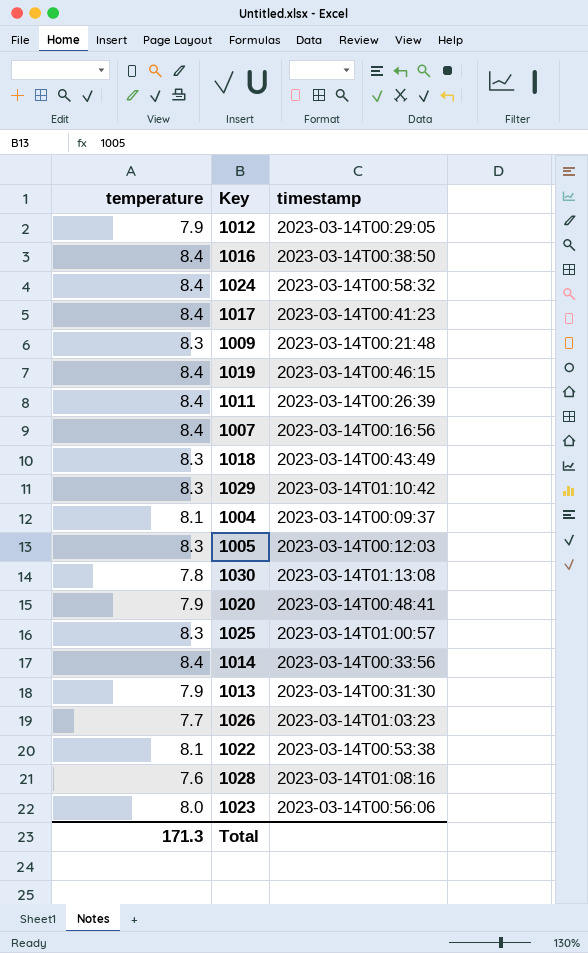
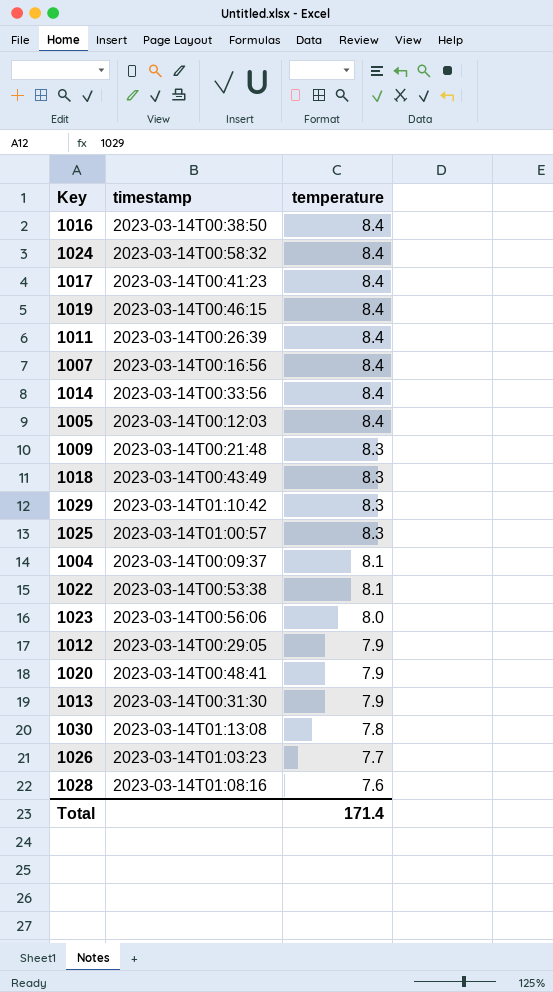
row order: none -> temperature descending
column temperature | position: 1 -> 3
1005 | temperature: 8.3 -> 8.4
Total | temperature: 171.3 -> 171.4

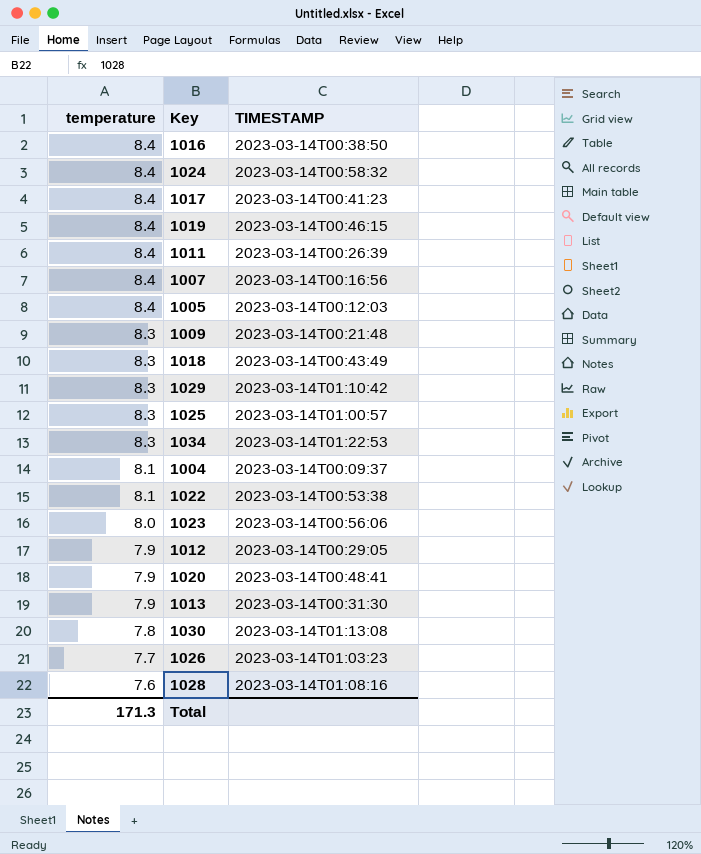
column temperature | position: 3 -> 1
column name: timestamp -> TIMESTAMP
row 1014: 2023-03-14T00:33:56 | 8.4 -> none
row 1034: none -> 8.3 | 2023-03-14T01:22:53
Total | temperature: 171.4 -> 171.3

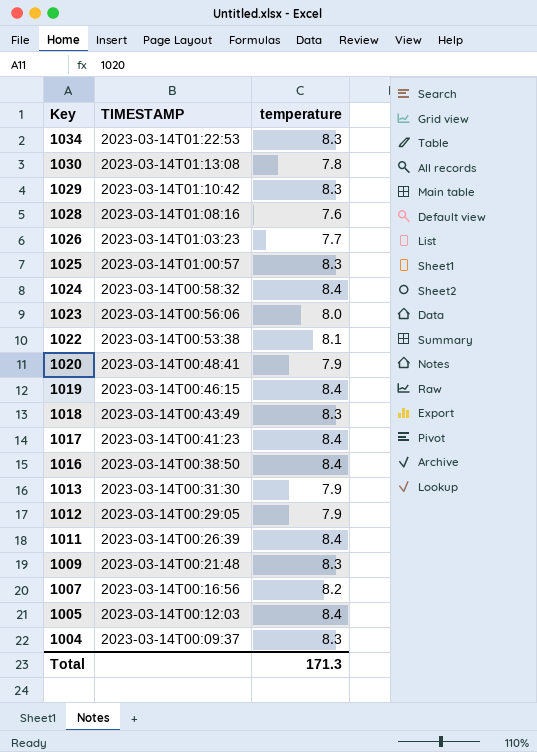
row order: temperature descending -> Key descending
column temperature | position: 1 -> 3
1007 | temperature: 8.4 -> 8.2
1004 | temperature: 8.1 -> 8.3

